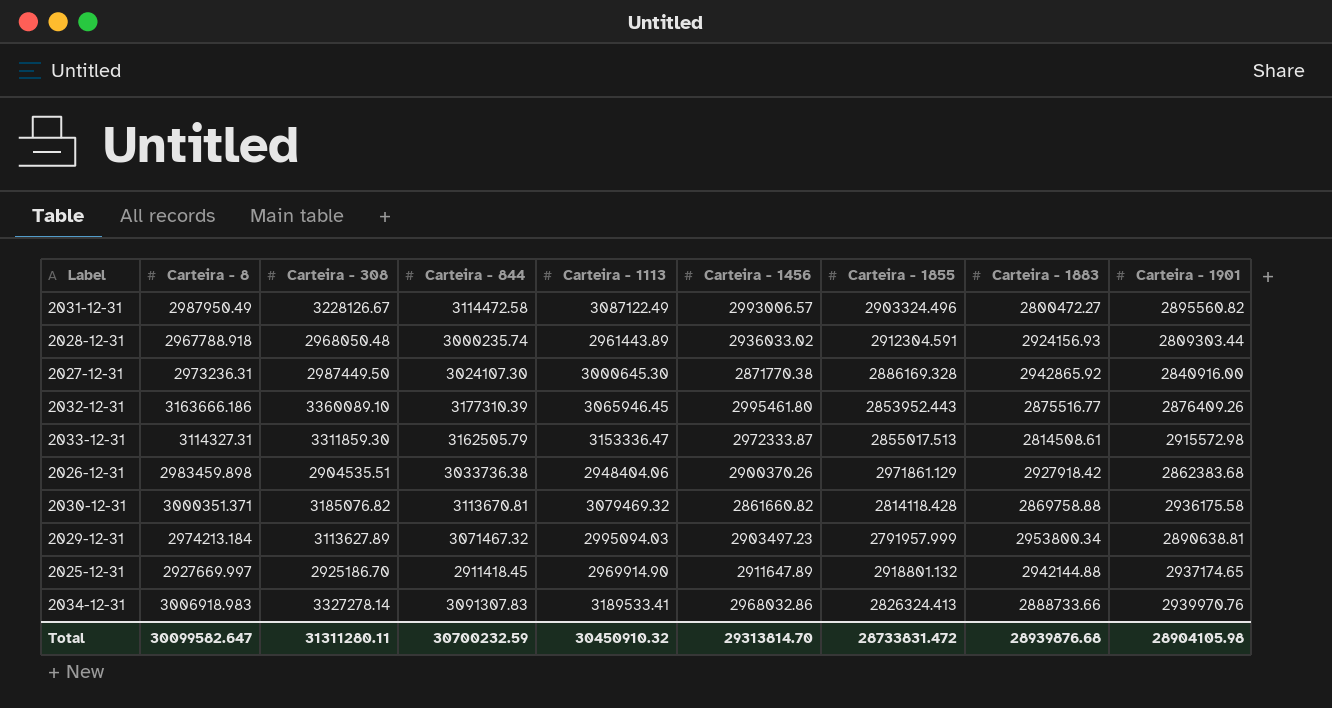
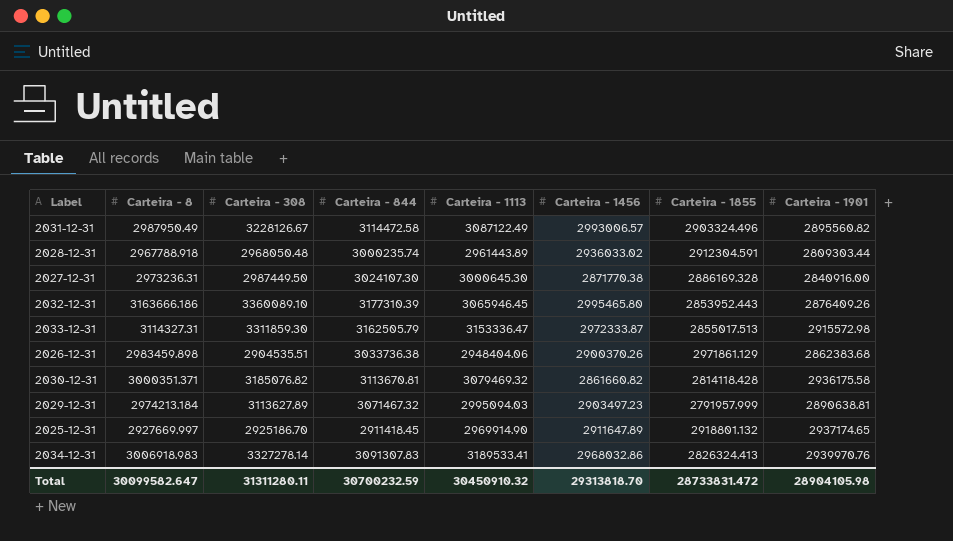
column Carteira - 1883 | position: 8 -> none
2032-12-31 | Carteira - 1456: 2995461.80 -> 2995465.80
Total | Carteira - 1456: 29313814.70 -> 29313818.70

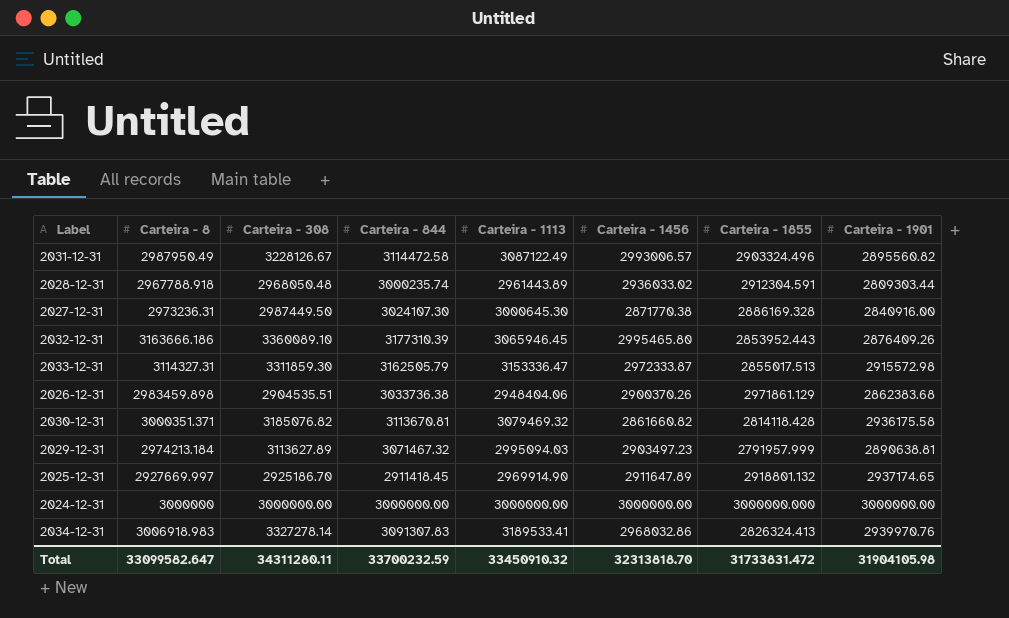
row 2024-12-31: none -> 3000000 | 3000000.00 | 3000000.00 | 3000000.00 | 3000000.00 | 3000000.000 | 3000000.00
Total | Carteira - 8: 30099582.647 -> 33099582.647
Total | Carteira - 308: 31311280.11 -> 34311280.11
Total | Carteira - 844: 30700232.59 -> 33700232.59
Total | Carteira - 1113: 30450910.32 -> 33450910.32
Total | Carteira - 1456: 29313818.70 -> 32313818.70
Total | Carteira - 1855: 28733831.472 -> 31733831.472
Total | Carteira - 1901: 28904105.98 -> 31904105.98

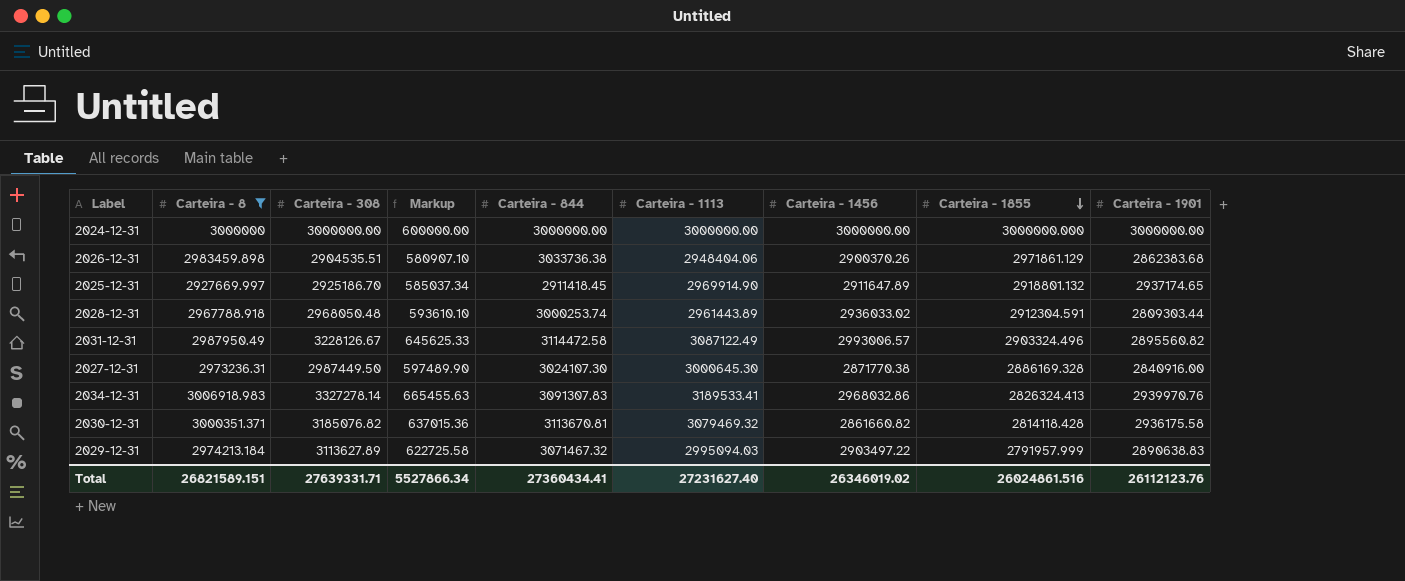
filter: none -> Carteira - 8 <= 3006918.983
row order: none -> Carteira - 1855 descending
column Markup | formula: none -> [Carteira - 308] * 0.2
2028-12-31 | Carteira - 844: 3000235.74 -> 3000253.74
2029-12-31 | Carteira - 1456: 2903497.23 -> 2903497.22
2029-12-31 | Carteira - 1901: 2890638.81 -> 2890638.83
Total | Carteira - 8: 33099582.647 -> 26821589.151
Total | Carteira - 308: 34311280.11 -> 27639331.71
Total | Carteira - 844: 33700232.59 -> 27360434.41
Total | Carteira - 1113: 33450910.32 -> 27231627.40
Total | Carteira - 1456: 32313818.70 -> 26346019.02
Total | Carteira - 1855: 31733831.472 -> 26024861.516
Total | Carteira - 1901: 31904105.98 -> 26112123.76

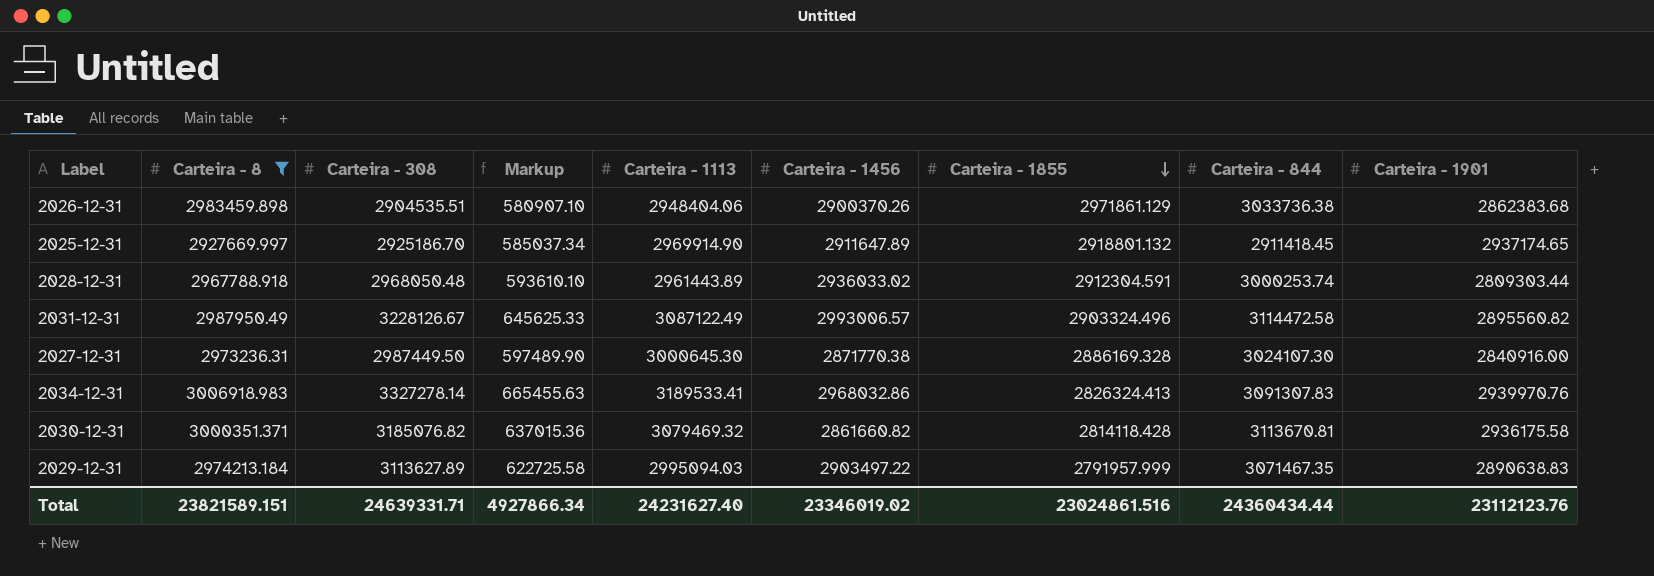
column Carteira - 844 | position: 5 -> 8
row 2024-12-31: 3000000 | 3000000.00 | 600000.00 | 3000000.00 | 3000000.00 | 3000000.00 | 3000000.000 | 3000000.00 -> none
2029-12-31 | Carteira - 844: 3071467.32 -> 3071467.35
Total | Carteira - 8: 26821589.151 -> 23821589.151
Total | Carteira - 308: 27639331.71 -> 24639331.71
Total | Markup: 5527866.34 -> 4927866.34
Total | Carteira - 1113: 27231627.40 -> 24231627.40
Total | Carteira - 1456: 26346019.02 -> 23346019.02
Total | Carteira - 1855: 26024861.516 -> 23024861.516
Total | Carteira - 844: 27360434.41 -> 24360434.44
Total | Carteira - 1901: 26112123.76 -> 23112123.76

